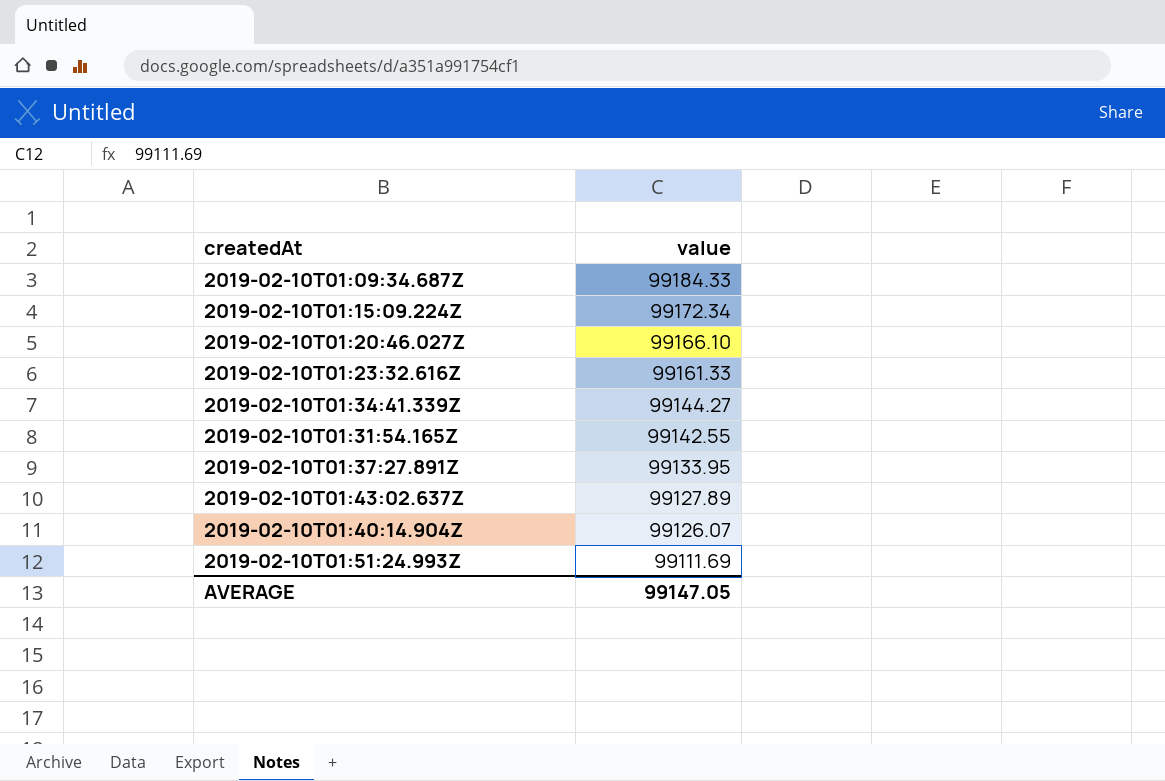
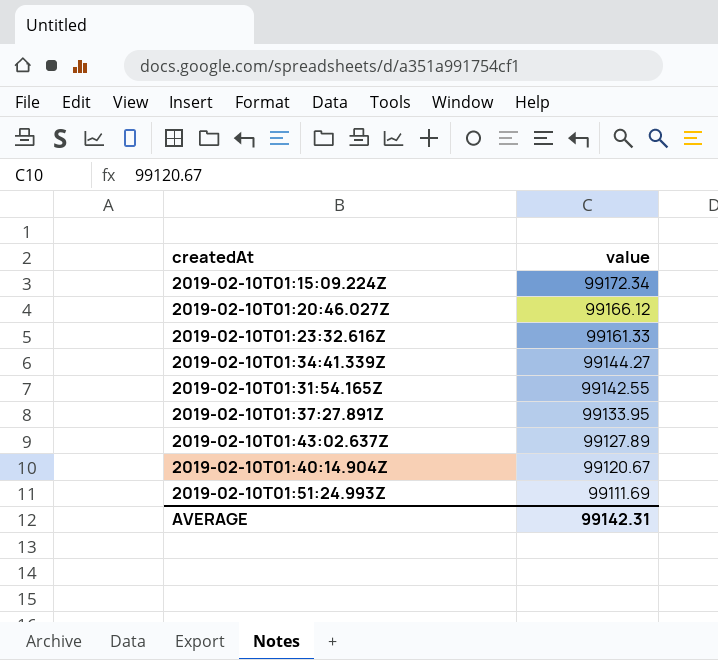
row 2019-02-10T01:09:34.687Z: 99184.33 -> none
2019-02-10T01:20:46.027Z | value: 99166.10 -> 99166.12
2019-02-10T01:40:14.904Z | value: 99126.07 -> 99120.67
AVERAGE | value: 99147.05 -> 99142.31

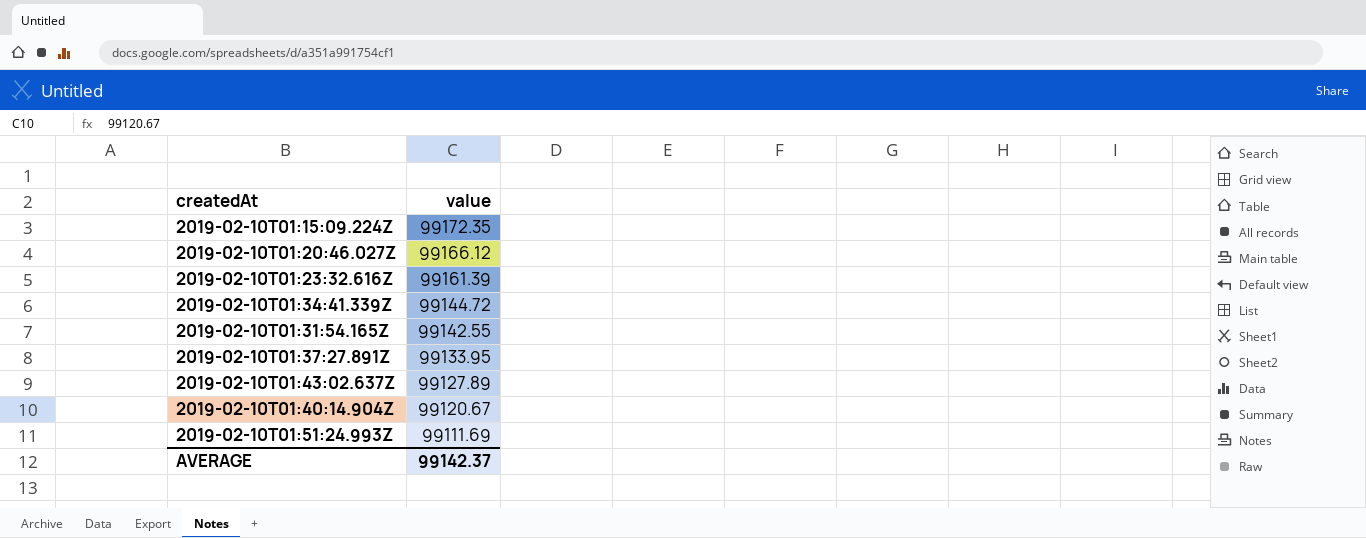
2019-02-10T01:15:09.224Z | value: 99172.34 -> 99172.35
2019-02-10T01:23:32.616Z | value: 99161.33 -> 99161.39
2019-02-10T01:34:41.339Z | value: 99144.27 -> 99144.72
AVERAGE | value: 99142.31 -> 99142.37

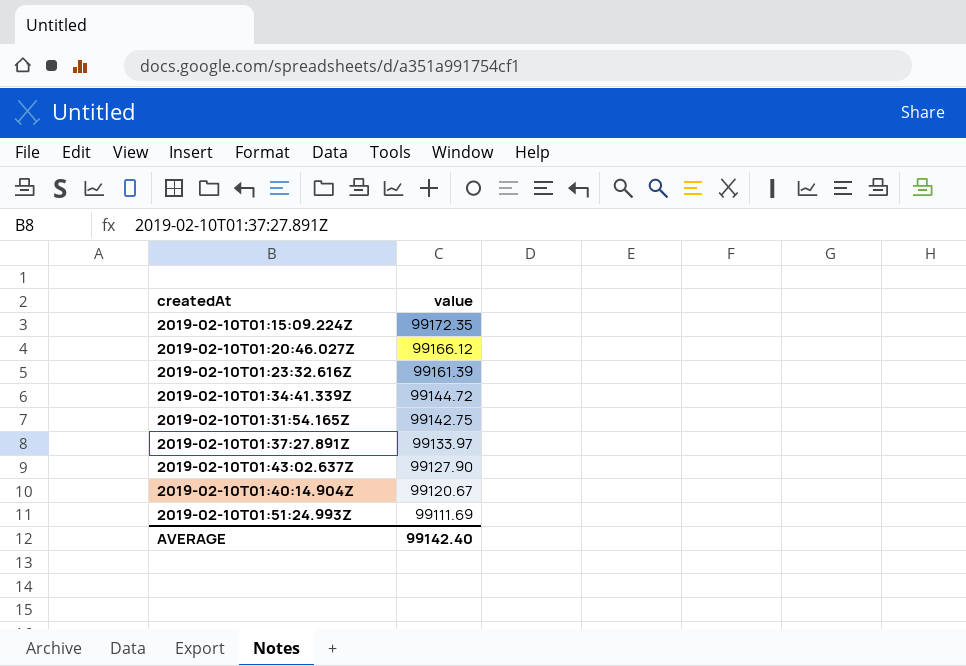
2019-02-10T01:31:54.165Z | value: 99142.55 -> 99142.75
2019-02-10T01:37:27.891Z | value: 99133.95 -> 99133.97
2019-02-10T01:43:02.637Z | value: 99127.89 -> 99127.90
AVERAGE | value: 99142.37 -> 99142.40

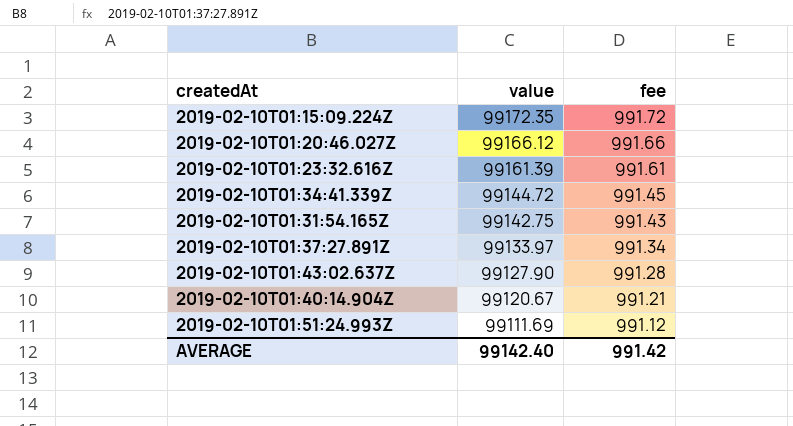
column fee | formula: none -> [value] * 0.01

